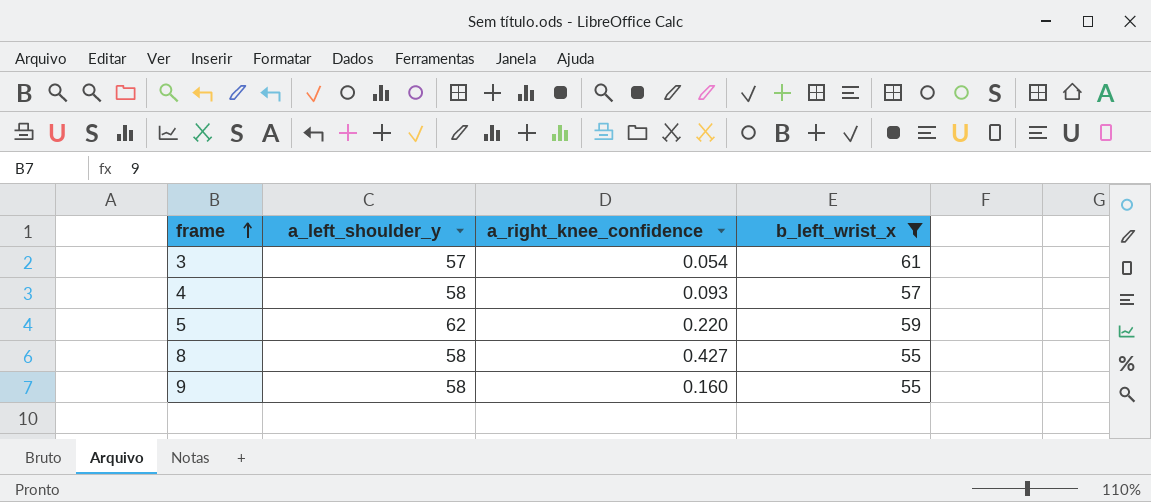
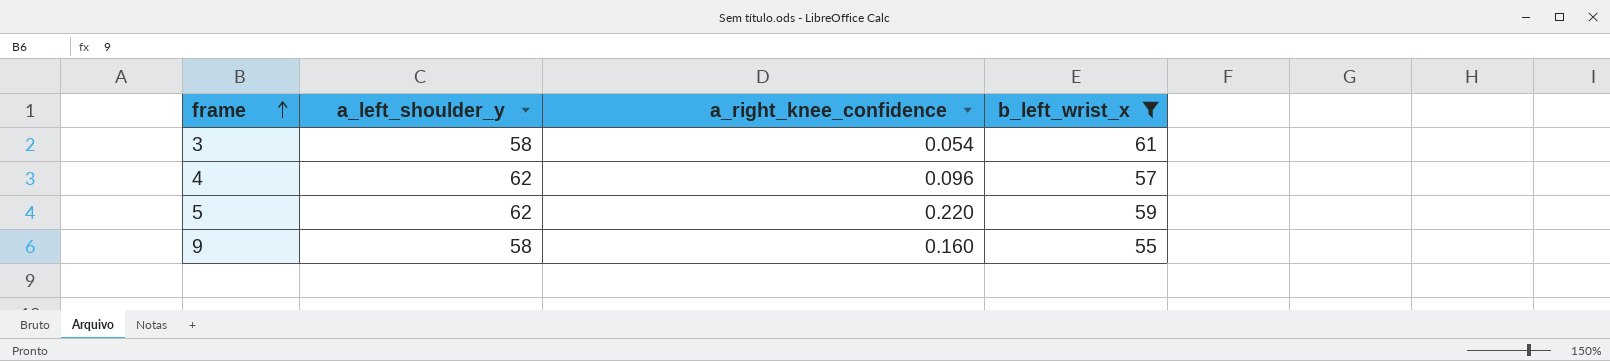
row 8: 58 | 0.427 | 55 -> none
3 | a_left_shoulder_y: 57 -> 58
4 | a_left_shoulder_y: 58 -> 62
4 | a_right_knee_confidence: 0.093 -> 0.096

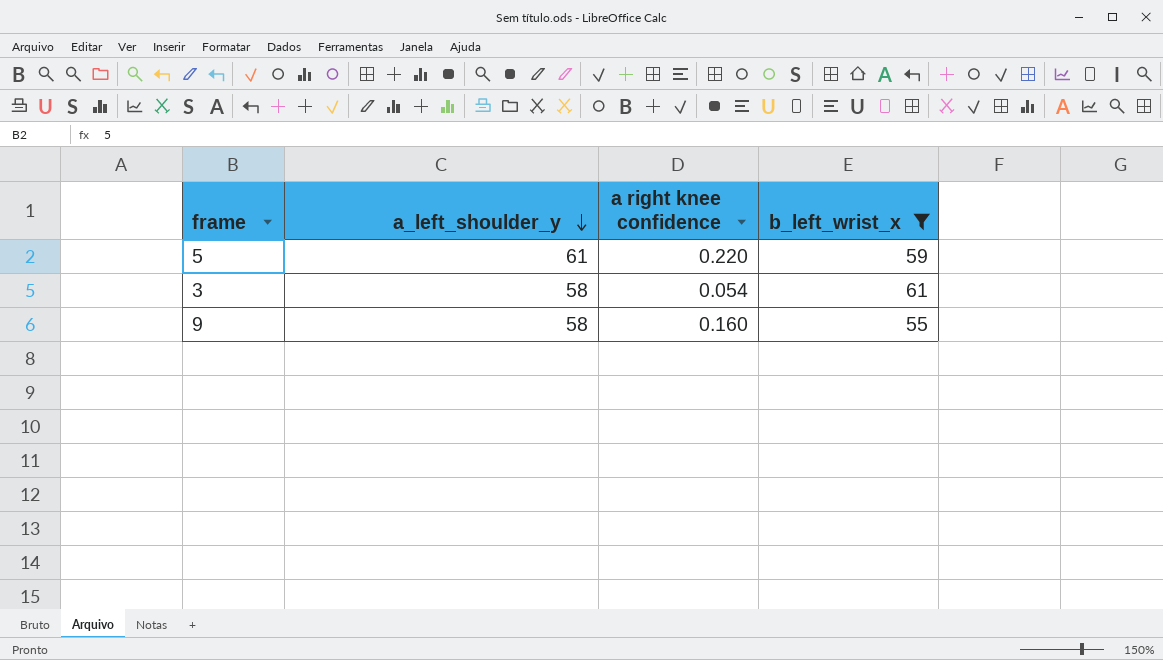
row order: frame ascending -> a_left_shoulder_y descending
column name: a_right_knee_confidence -> a right knee confidence
row 4: 62 | 0.096 | 57 -> none
5 | a_left_shoulder_y: 62 -> 61

